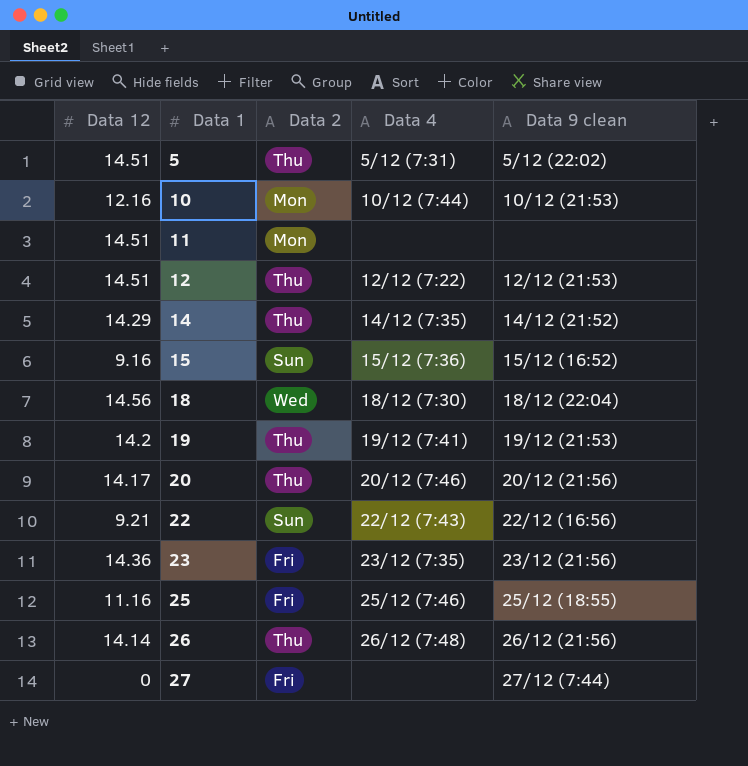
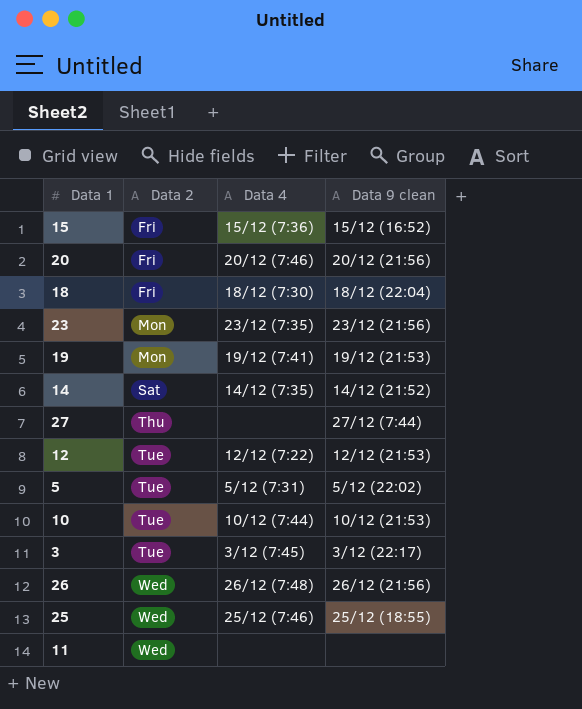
row order: Data 1 ascending -> Data 2 ascending
column Data 12 | position: 1 -> none
row 22: 9.21 | Sun | 22/12 (7:43) | 22/12 (16:56) -> none
15 | Data 2: Sun -> Fri
20 | Data 2: Thu -> Fri
18 | Data 2: Wed -> Fri
23 | Data 2: Fri -> Mon
19 | Data 2: Thu -> Mon
14 | Data 2: Thu -> Sat
27 | Data 2: Fri -> Thu
12 | Data 2: Thu -> Tue
5 | Data 2: Thu -> Tue
10 | Data 2: Mon -> Tue
row 3: none -> Tue | 3/12 (7:45) | 3/12 (22:17)
26 | Data 2: Thu -> Wed
25 | Data 2: Fri -> Wed
11 | Data 2: Mon -> Wed

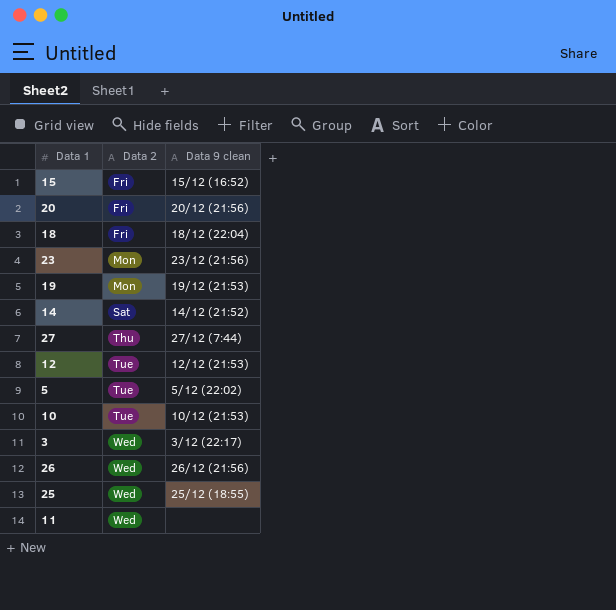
column Data 4 | position: 3 -> none
3 | Data 2: Tue -> Wed

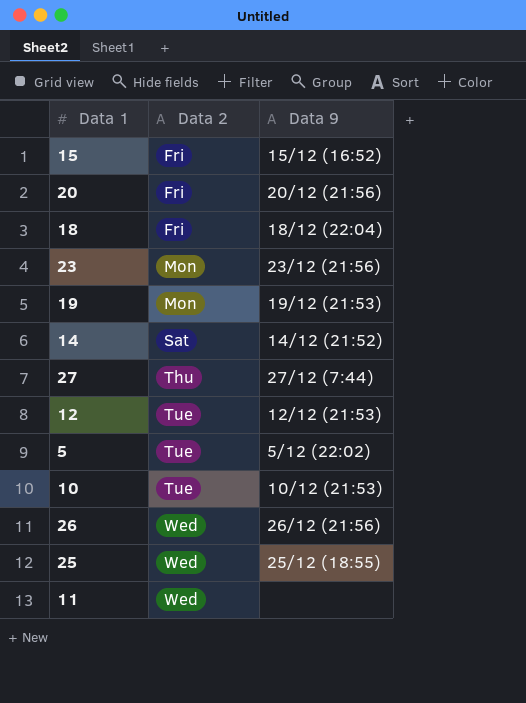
column name: Data 9 clean -> Data 9
row 3: Wed | 3/12 (22:17) -> none

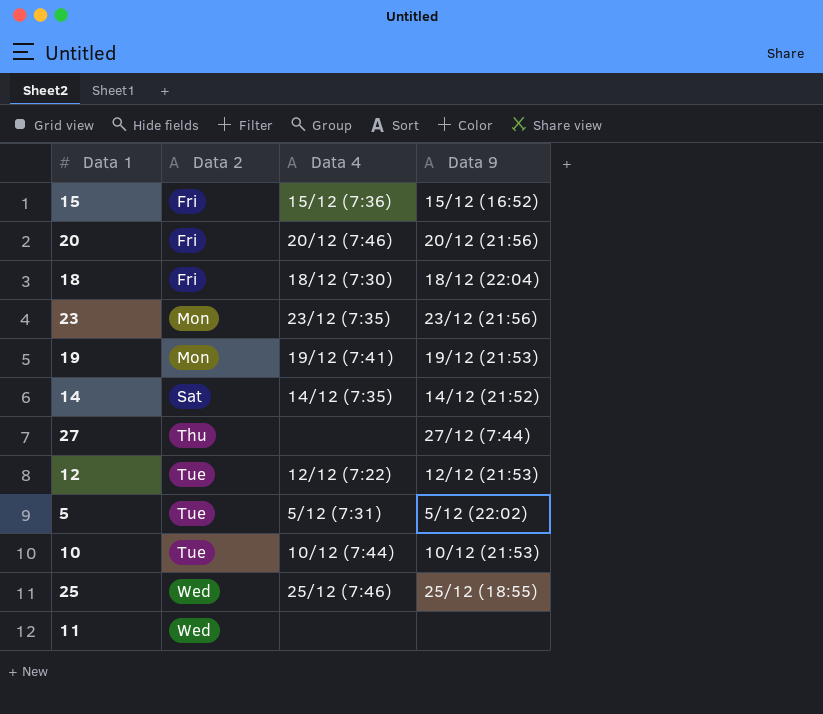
column Data 4 | position: none -> 3
row 26: Wed | 26/12 (21:56) -> none

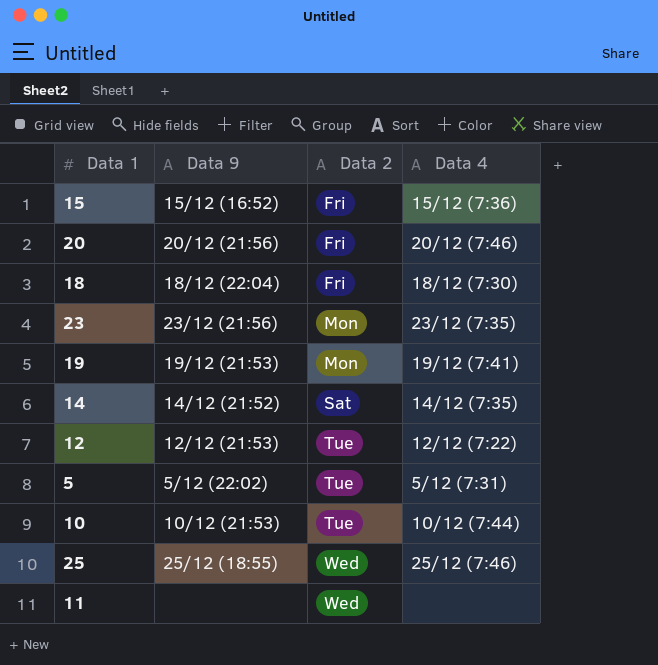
column Data 9 | position: 4 -> 2
row 27: Thu | none | 27/12 (7:44) -> none

